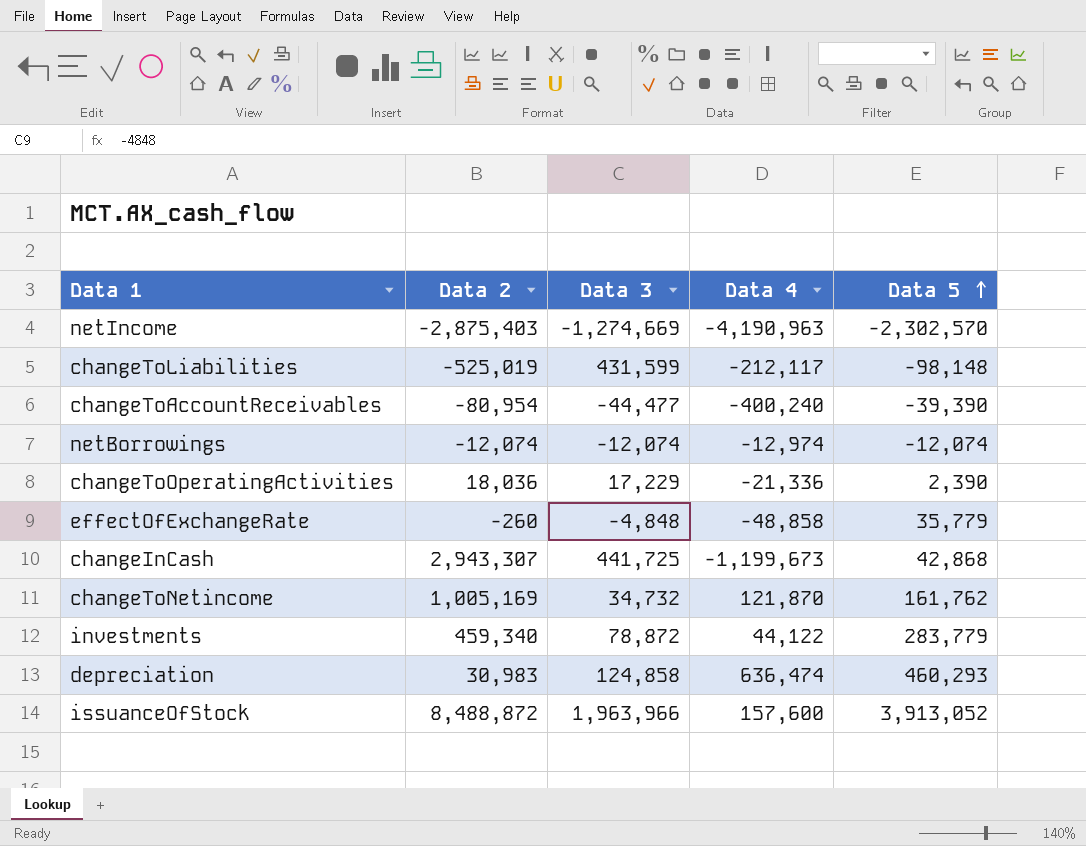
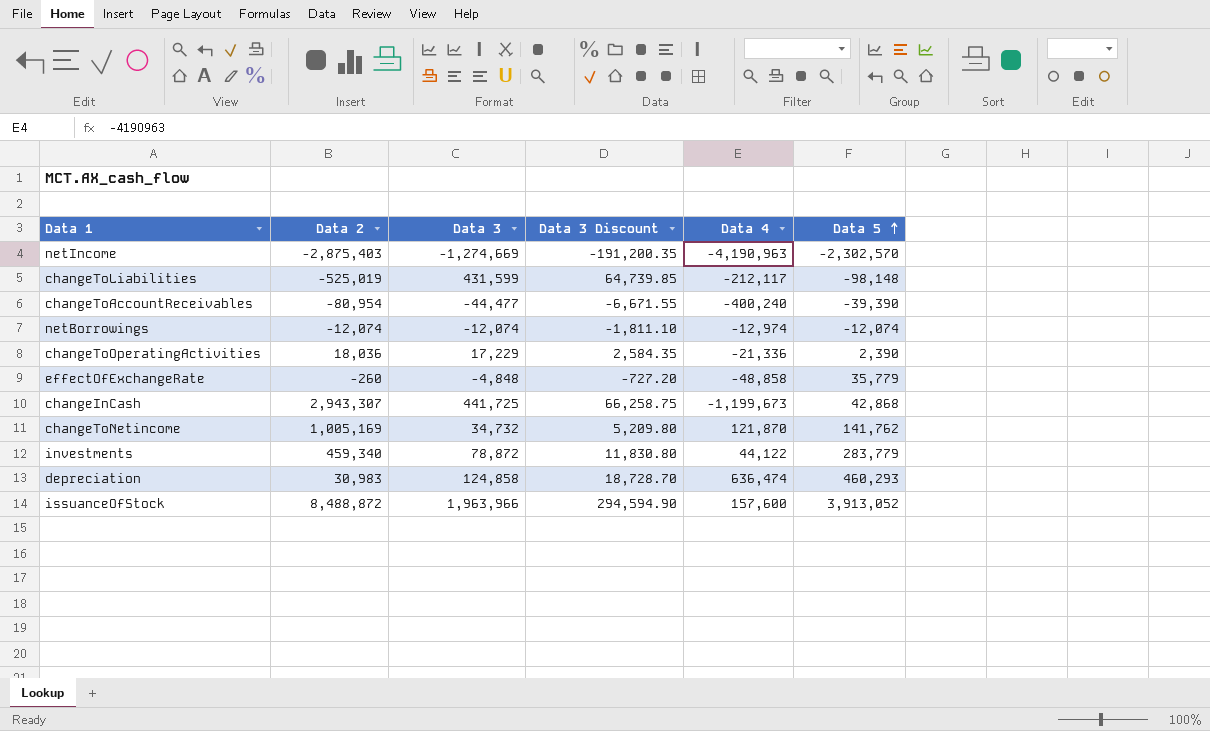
column Data 3 Discount | formula: none -> [Data 3] * 0.15
changeToNetincome | Data 5: 161,762 -> 141,762

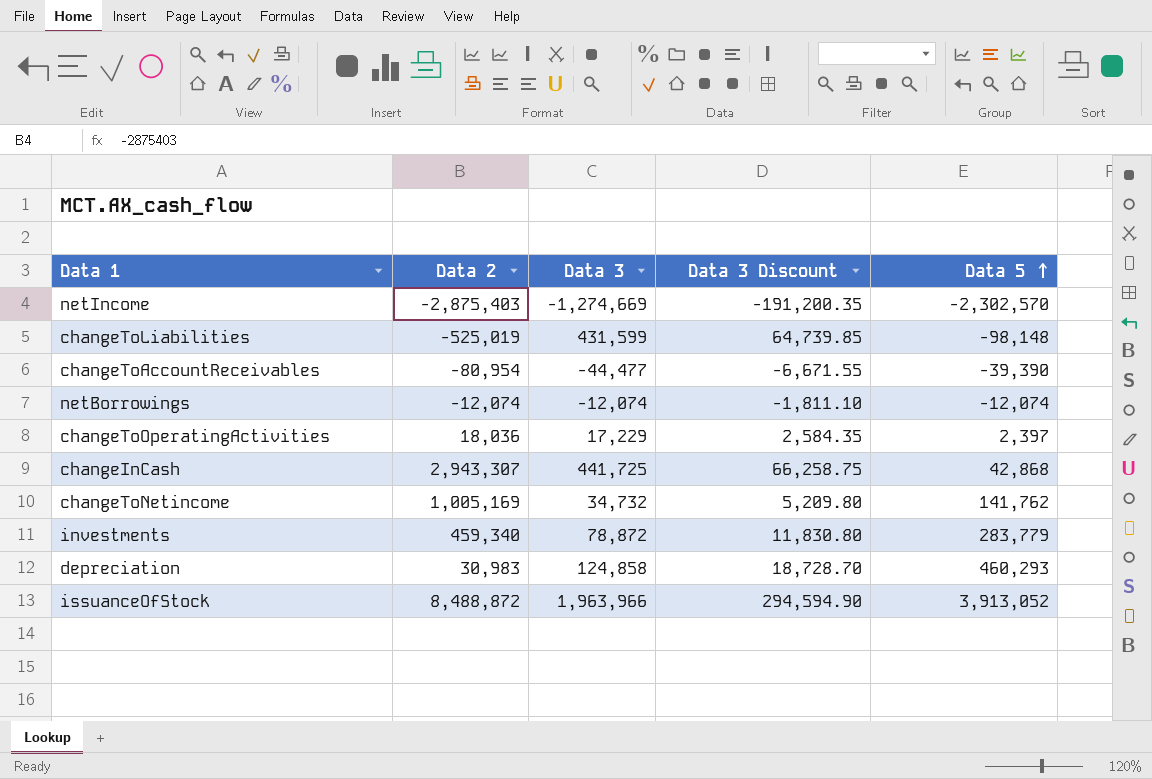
column Data 4 | position: 5 -> none
row effectOfExchangeRate: -260 | -4,848 | -727.20 | -48,858 | 35,779 -> none
changeToOperatingActivities | Data 5: 2,390 -> 2,397

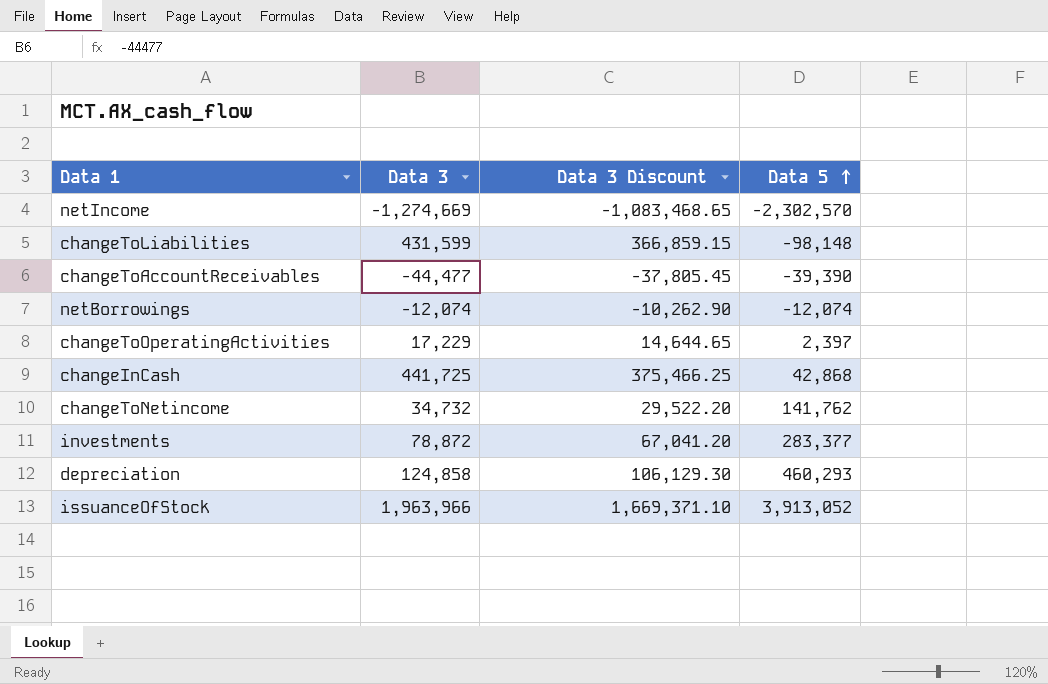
column Data 2 | position: 2 -> none
column Data 3 Discount | formula: [Data 3] * 0.15 -> [Data 3] * 0.85
investments | Data 5: 283,779 -> 283,377

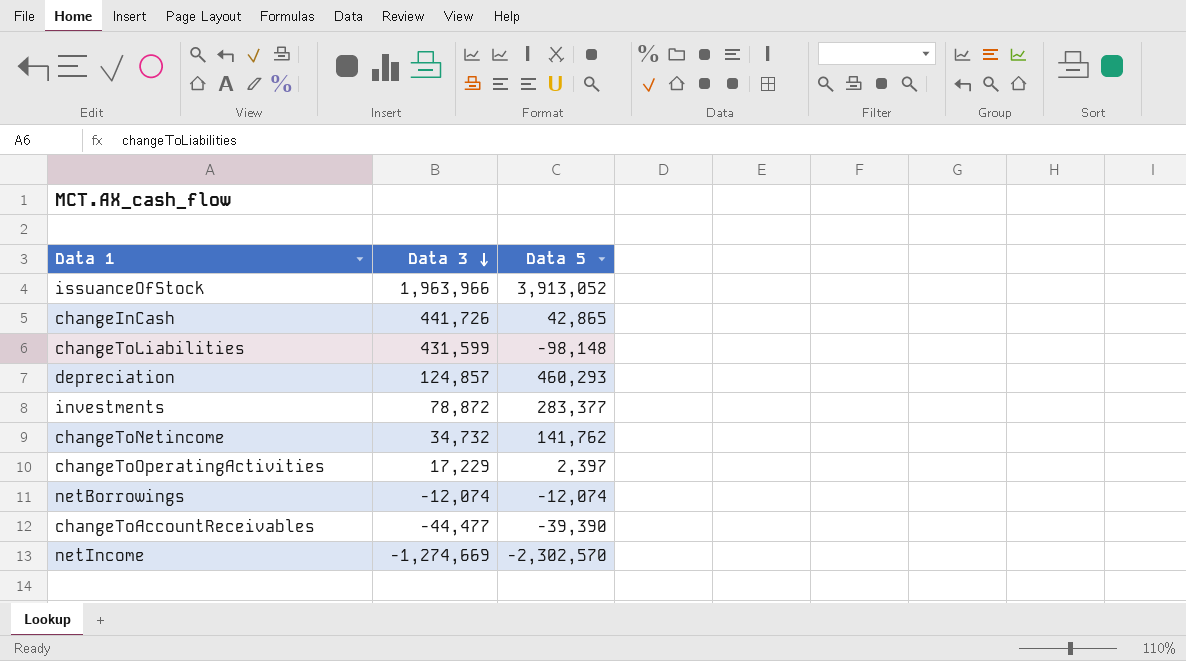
row order: Data 5 ascending -> Data 3 descending
column Data 3 Discount | formula: [Data 3] * 0.85 -> none
changeInCash | Data 3: 441,725 -> 441,726
changeInCash | Data 5: 42,868 -> 42,865
depreciation | Data 3: 124,858 -> 124,857

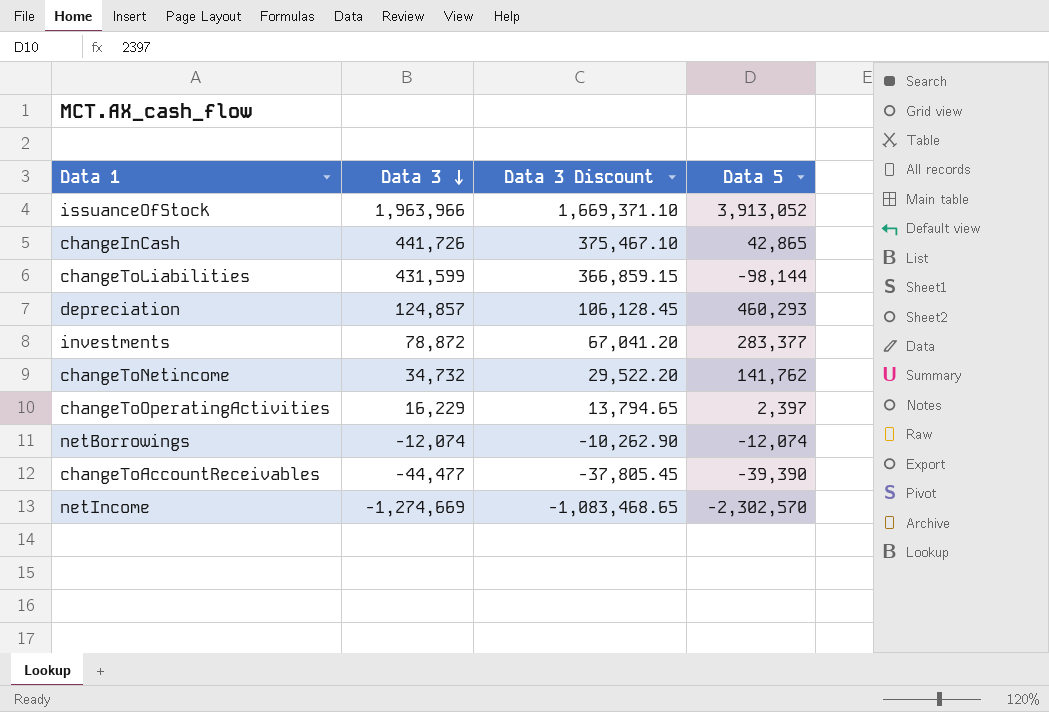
column Data 3 Discount | formula: none -> [Data 3] * 0.85
changeToLiabilities | Data 5: -98,148 -> -98,144
changeToOperatingActivities | Data 3: 17,229 -> 16,229

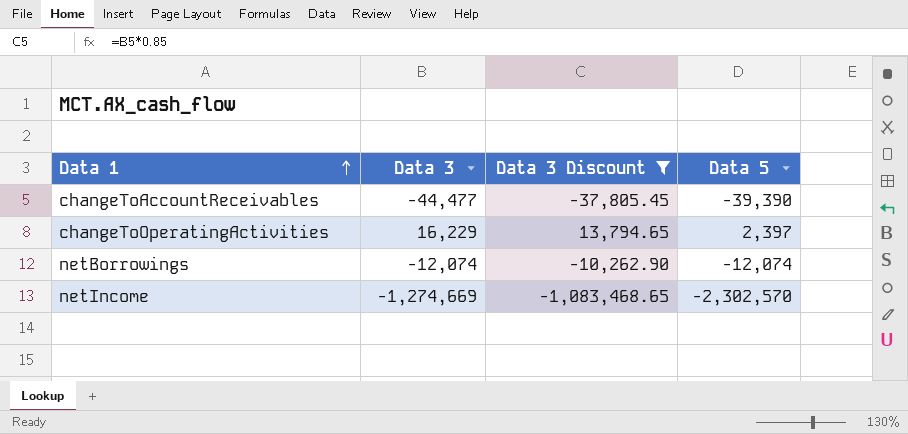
filter: none -> Data 3 Discount <= 13,794.65
row order: Data 3 descending -> Data 1 ascending

